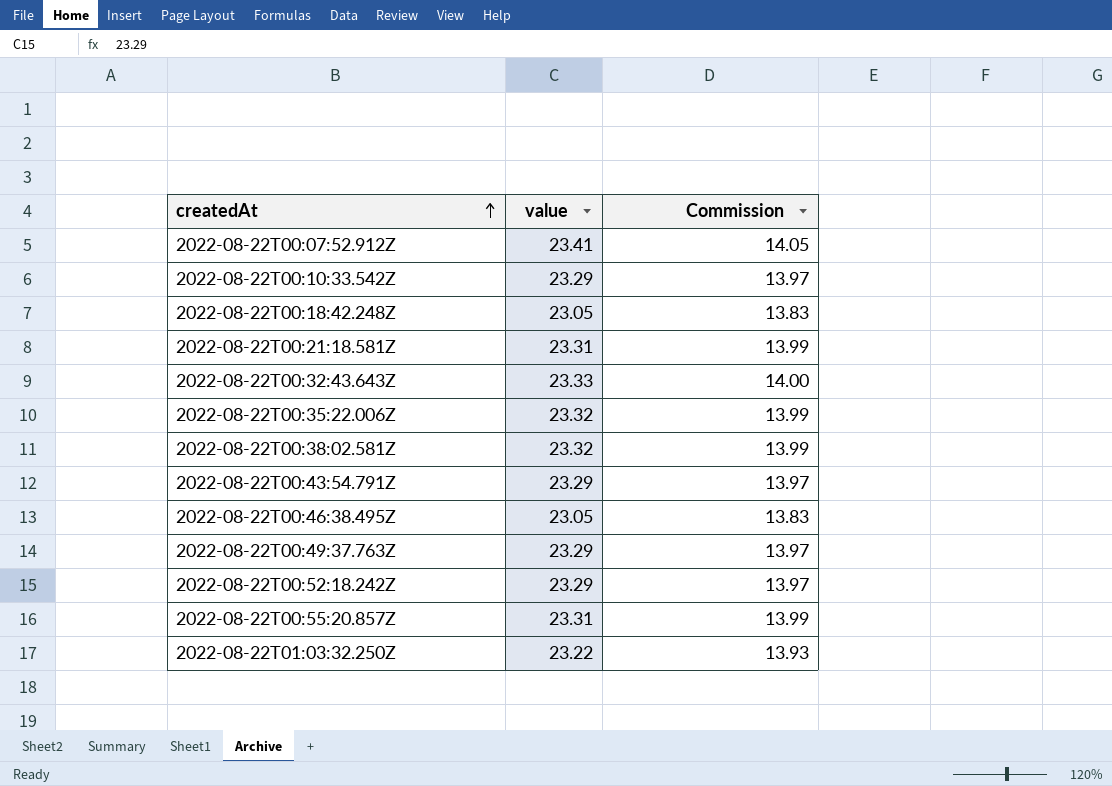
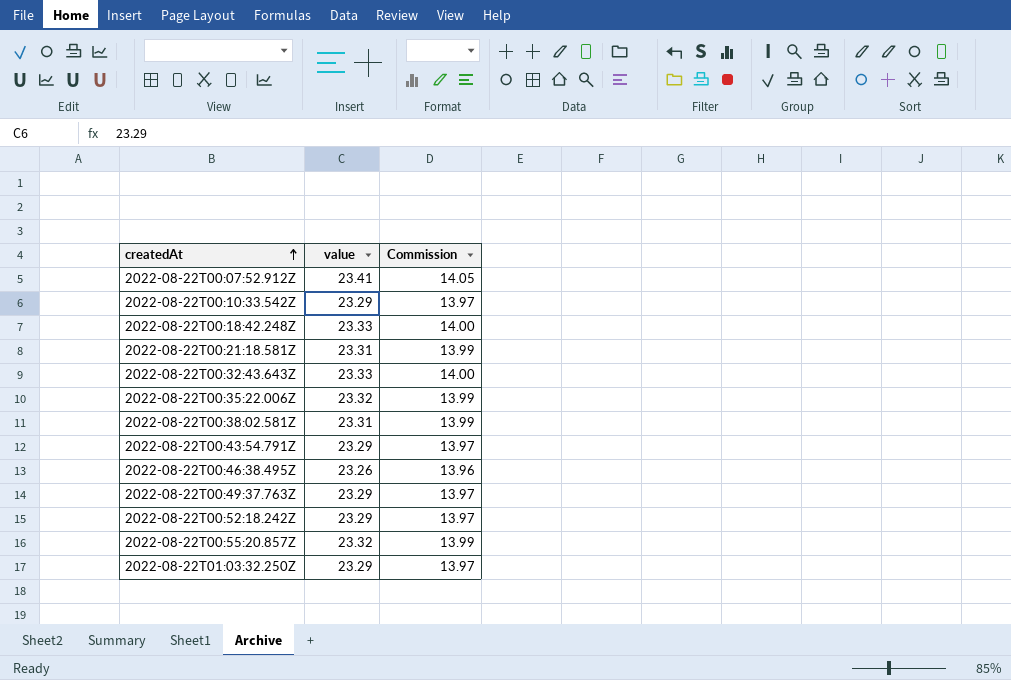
2022-08-22T00:18:42.248Z | value: 23.05 -> 23.33
2022-08-22T00:18:42.248Z | Commission: 13.83 -> 14.00
2022-08-22T00:38:02.581Z | value: 23.32 -> 23.31
2022-08-22T00:46:38.495Z | value: 23.05 -> 23.26
2022-08-22T00:46:38.495Z | Commission: 13.83 -> 13.96
2022-08-22T00:55:20.857Z | value: 23.31 -> 23.32
2022-08-22T01:03:32.250Z | value: 23.22 -> 23.29
2022-08-22T01:03:32.250Z | Commission: 13.93 -> 13.97

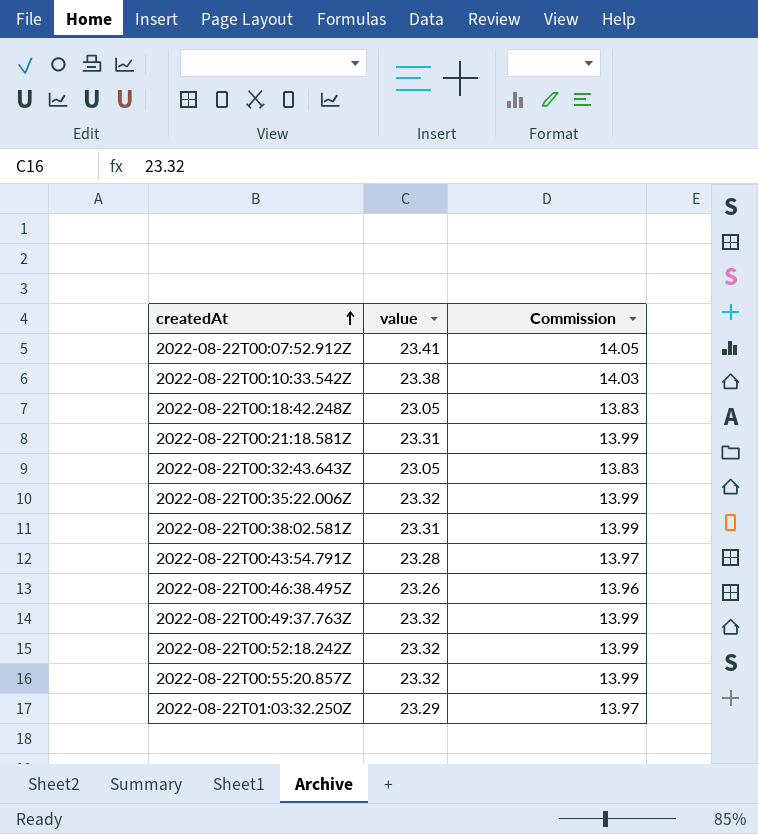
2022-08-22T00:10:33.542Z | value: 23.29 -> 23.38
2022-08-22T00:10:33.542Z | Commission: 13.97 -> 14.03
2022-08-22T00:18:42.248Z | value: 23.33 -> 23.05
2022-08-22T00:18:42.248Z | Commission: 14.00 -> 13.83
2022-08-22T00:32:43.643Z | value: 23.33 -> 23.05
2022-08-22T00:32:43.643Z | Commission: 14.00 -> 13.83
2022-08-22T00:43:54.791Z | value: 23.29 -> 23.28
2022-08-22T00:49:37.763Z | value: 23.29 -> 23.32
2022-08-22T00:49:37.763Z | Commission: 13.97 -> 13.99
2022-08-22T00:52:18.242Z | value: 23.29 -> 23.32
2022-08-22T00:52:18.242Z | Commission: 13.97 -> 13.99

